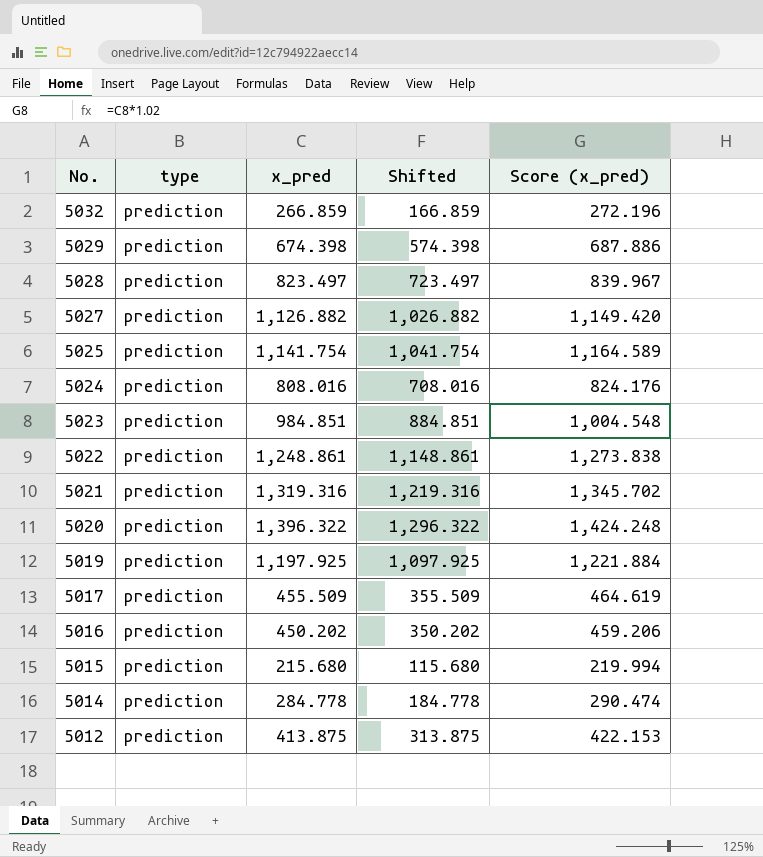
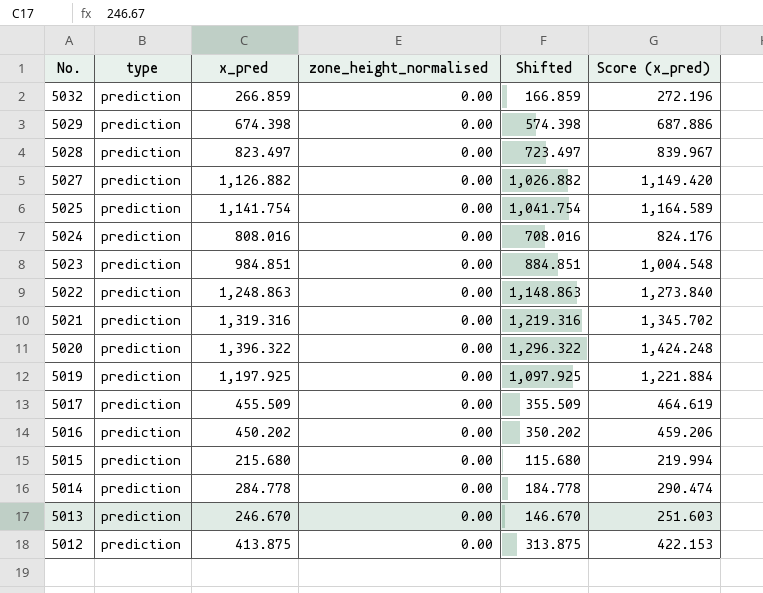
column zone_height_normalised | position: none -> 4
5022 | x_pred: 1,248.861 -> 1,248.863
5022 | Shifted: 1,148.861 -> 1,148.863
5022 | Score (x_pred): 1,273.838 -> 1,273.840
row 5013: none -> prediction | 246.670 | 0.00 | 146.670 | 251.603

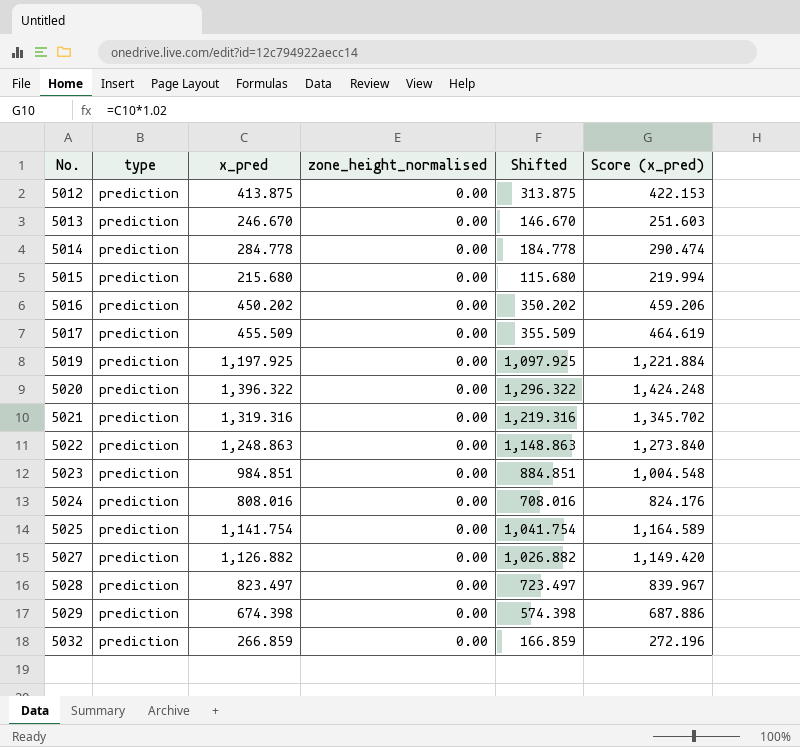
row order: No. descending -> No. ascending

